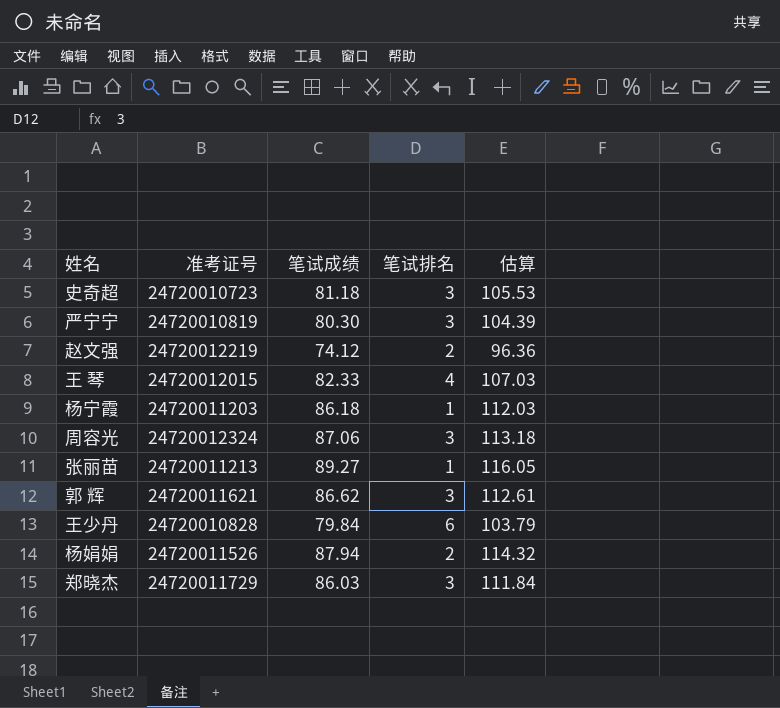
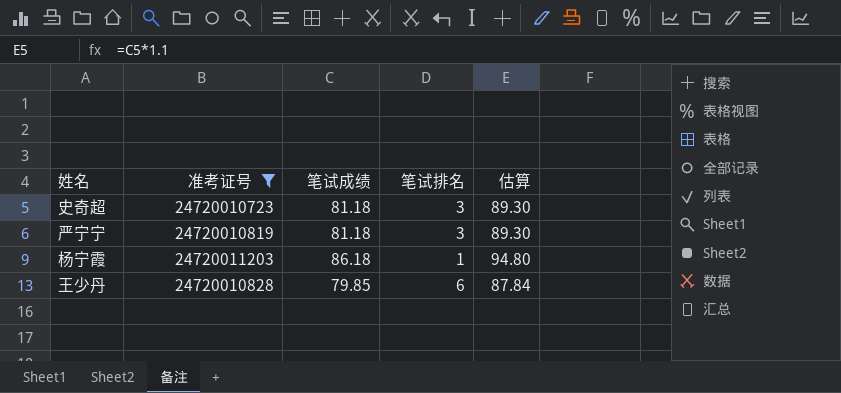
filter: none -> 准考证号 <= 24720011203
column 估算 | formula: [笔试成绩] * 1.3 -> [笔试成绩] * 1.1
严宁宁 | 笔试成绩: 80.30 -> 81.18
王少丹 | 笔试成绩: 79.84 -> 79.85

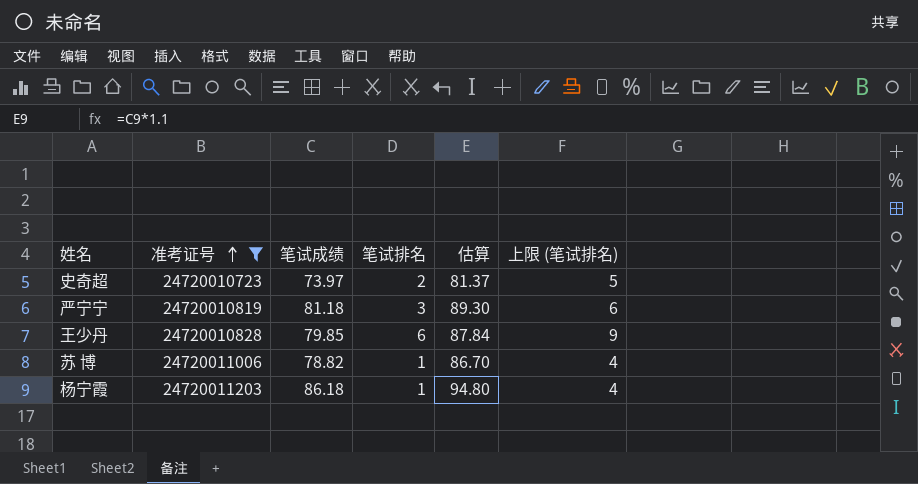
row order: none -> 准考证号 ascending
column 上限 (笔试排名) | formula: none -> [笔试排名] + 3
史奇超 | 笔试成绩: 81.18 -> 73.97
史奇超 | 笔试排名: 3 -> 2
史奇超 | 估算: 89.30 -> 81.37
row 苏 博: none -> 24720011006 | 78.82 | 1 | 86.70 | 4

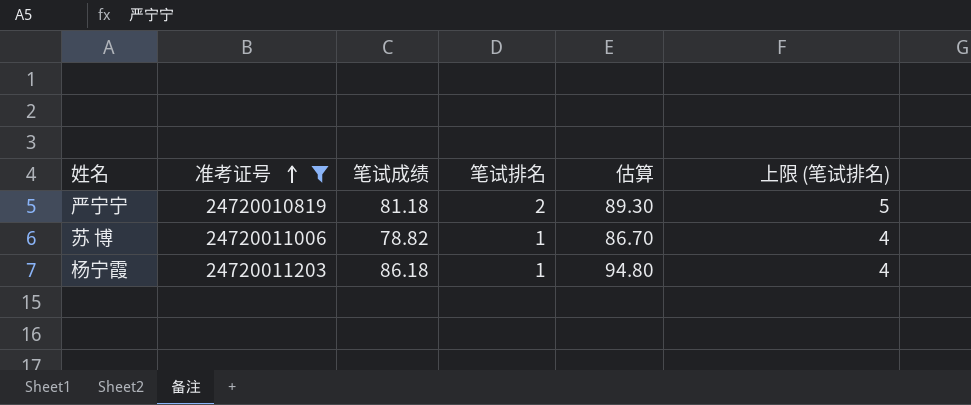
row 史奇超: 24720010723 | 73.97 | 2 | 81.37 | 5 -> none
row 王少丹: 24720010828 | 79.85 | 6 | 87.84 | 9 -> none
严宁宁 | 笔试排名: 3 -> 2
严宁宁 | 上限 (笔试排名): 6 -> 5

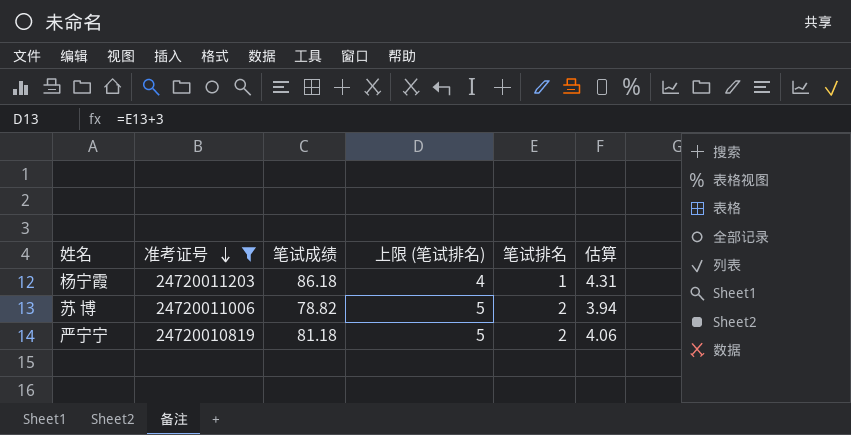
row order: 准考证号 ascending -> 准考证号 descending
column 上限 (笔试排名) | position: 6 -> 4
column 估算 | formula: [笔试成绩] * 1.1 -> [笔试成绩] * 0.05
苏 博 | 上限 (笔试排名): 4 -> 5
苏 博 | 笔试排名: 1 -> 2

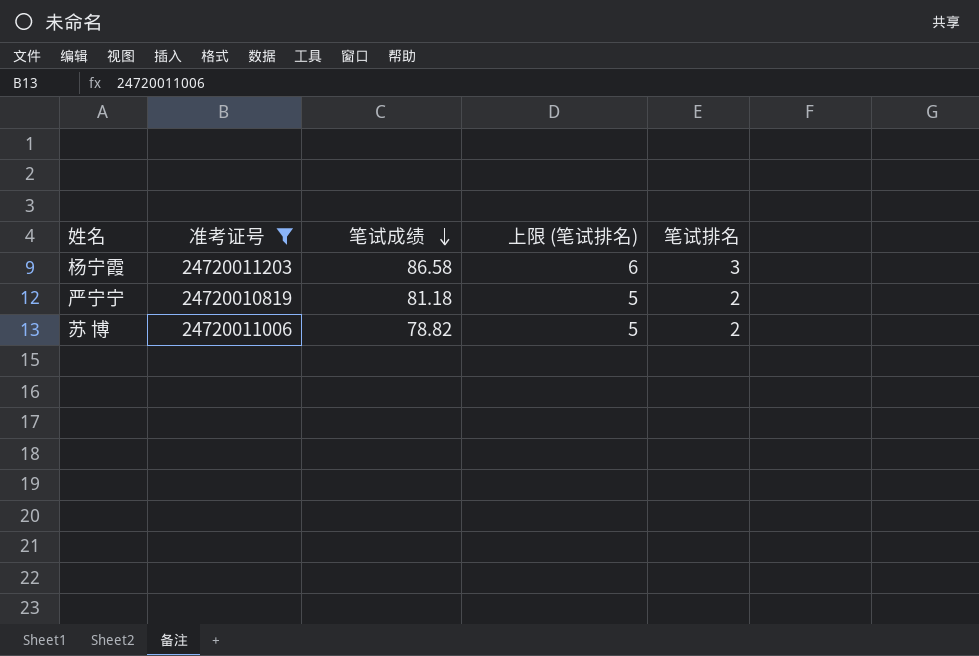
row order: 准考证号 descending -> 笔试成绩 descending
column 估算 | formula: [笔试成绩] * 0.05 -> none
杨宁霞 | 笔试成绩: 86.18 -> 86.58
杨宁霞 | 上限 (笔试排名): 4 -> 6
杨宁霞 | 笔试排名: 1 -> 3

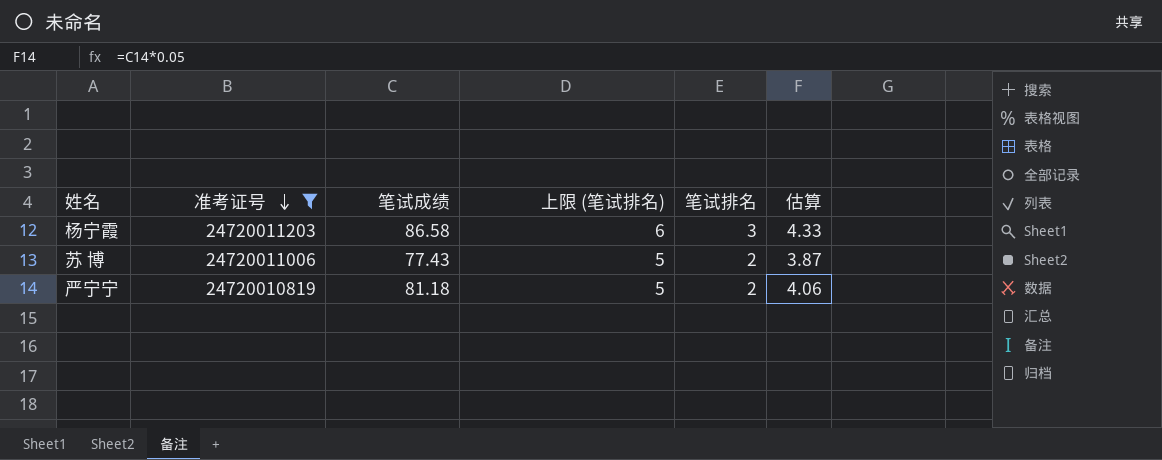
row order: 笔试成绩 descending -> 准考证号 descending
column 估算 | formula: none -> [笔试成绩] * 0.05
苏 博 | 笔试成绩: 78.82 -> 77.43

